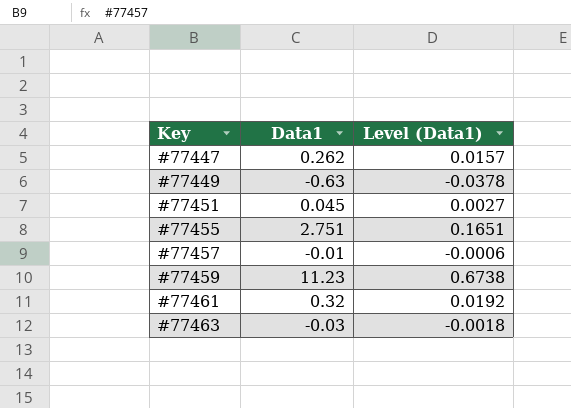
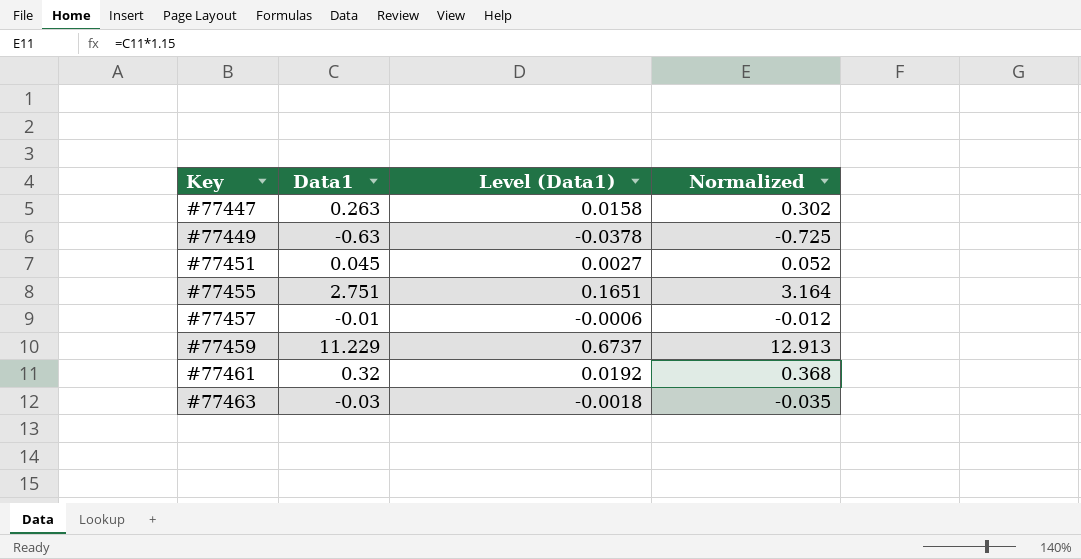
column Normalized | formula: none -> [Data1] * 1.15
#77447 | Data1: 0.262 -> 0.263
#77447 | Level (Data1): 0.0157 -> 0.0158
#77459 | Data1: 11.23 -> 11.229
#77459 | Level (Data1): 0.6738 -> 0.6737

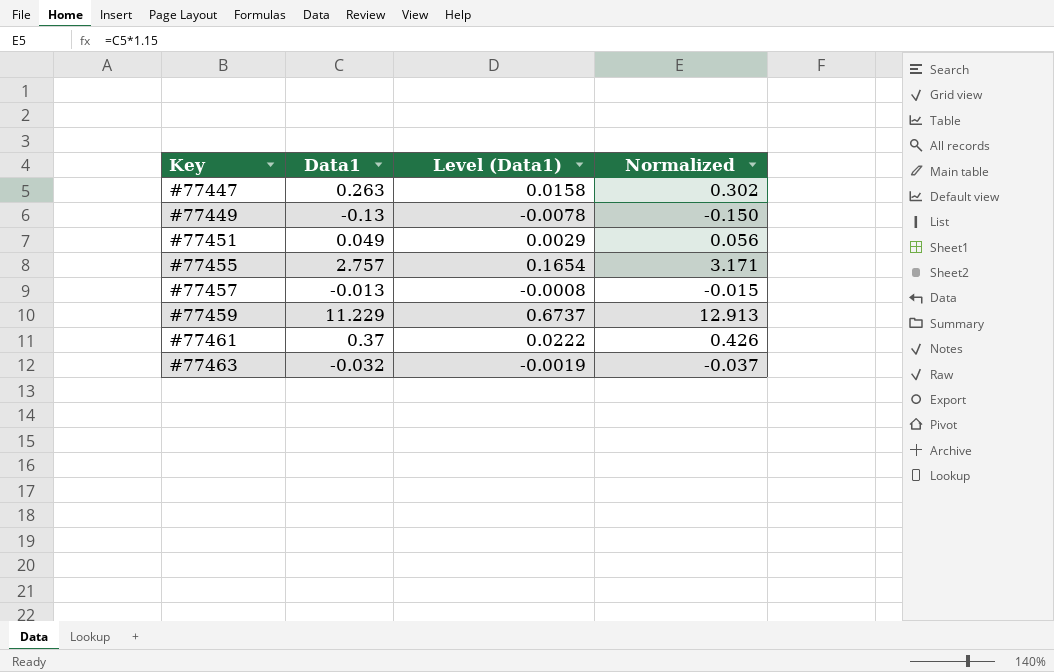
#77449 | Data1: -0.63 -> -0.13
#77449 | Level (Data1): -0.0378 -> -0.0078
#77449 | Normalized: -0.725 -> -0.150
#77451 | Data1: 0.045 -> 0.049
#77451 | Level (Data1): 0.0027 -> 0.0029
#77451 | Normalized: 0.052 -> 0.056
#77455 | Data1: 2.751 -> 2.757
#77455 | Level (Data1): 0.1651 -> 0.1654
#77455 | Normalized: 3.164 -> 3.171
#77457 | Data1: -0.01 -> -0.013
#77457 | Level (Data1): -0.0006 -> -0.0008
#77457 | Normalized: -0.012 -> -0.015
#77461 | Data1: 0.32 -> 0.37
#77461 | Level (Data1): 0.0192 -> 0.0222
#77461 | Normalized: 0.368 -> 0.426
#77463 | Data1: -0.03 -> -0.032
#77463 | Level (Data1): -0.0018 -> -0.0019
#77463 | Normalized: -0.035 -> -0.037

